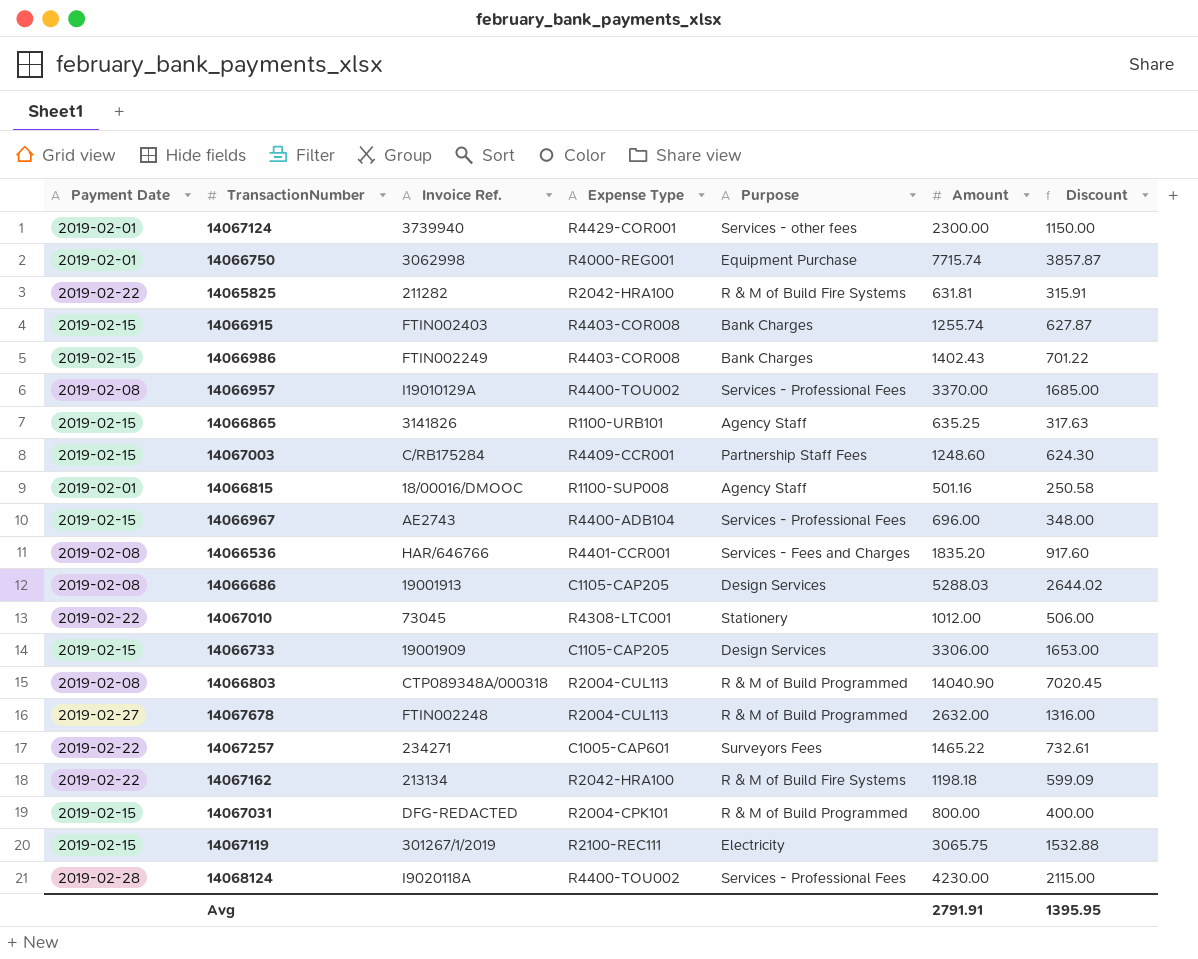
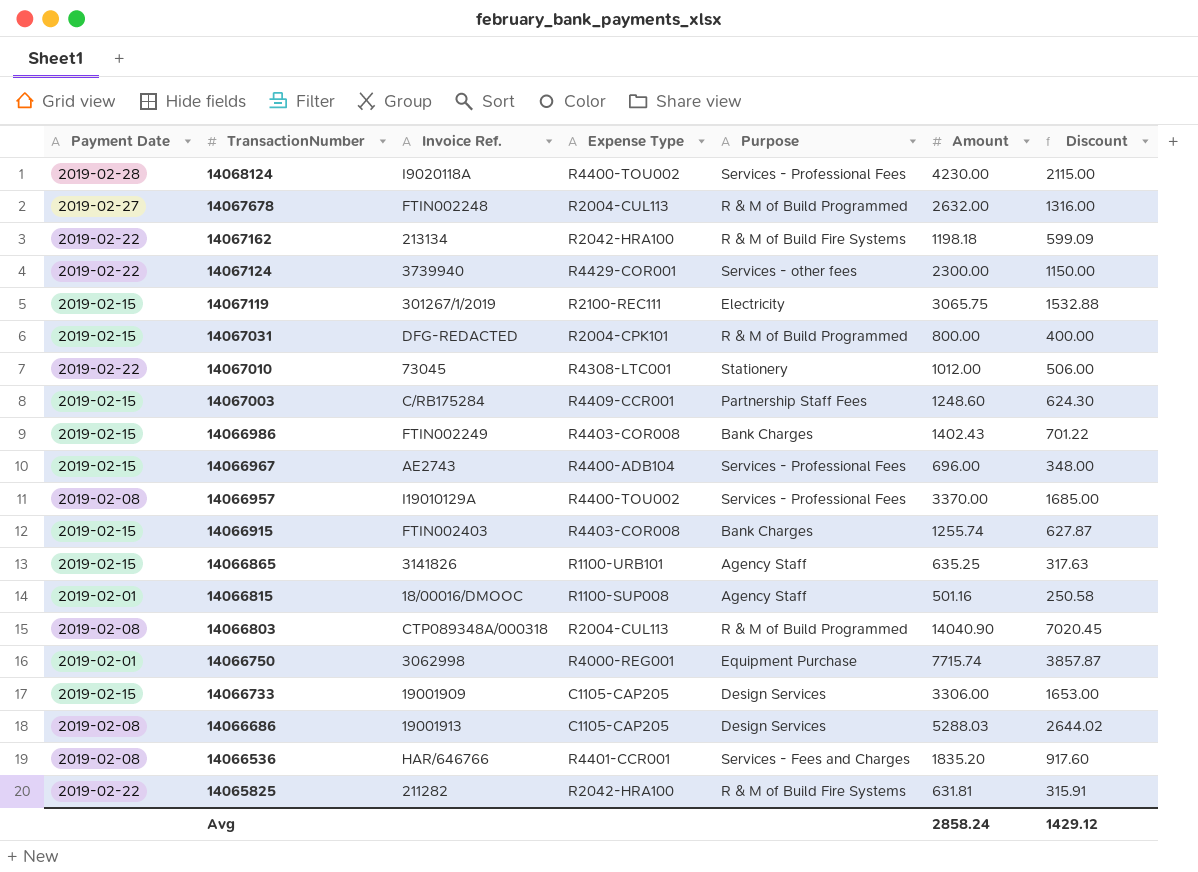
row order: none -> TransactionNumber descending
row 14067257: 2019-02-22 | 234271 | C1005-CAP601 | Surveyors Fees | 1465.22 | 732.61 -> none
14067124 | Payment Date: 2019-02-01 -> 2019-02-22
Avg | Amount: 2791.91 -> 2858.24
Avg | Discount: 1395.95 -> 1429.12

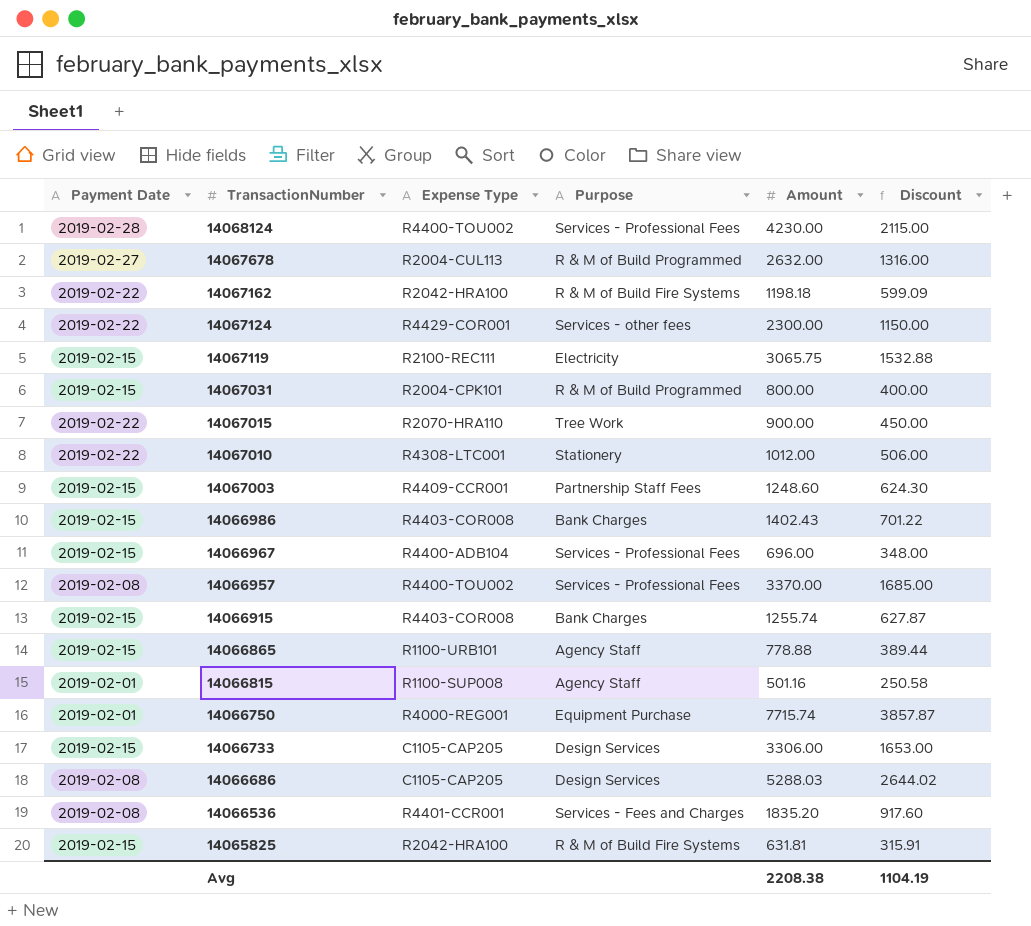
column Invoice Ref. | position: 3 -> none
row 14066803: 2019-02-08 | CTP089348A/000318 | R2004-CUL113 | R & M of Build Programmed | 14040.90 | 7020.45 -> none
row 14067015: none -> 2019-02-22 | R2070-HRA110 | Tree Work | 900.00 | 450.00
14066865 | Amount: 635.25 -> 778.88
14066865 | Discount: 317.63 -> 389.44
14065825 | Payment Date: 2019-02-22 -> 2019-02-15
Avg | Amount: 2858.24 -> 2208.38
Avg | Discount: 1429.12 -> 1104.19

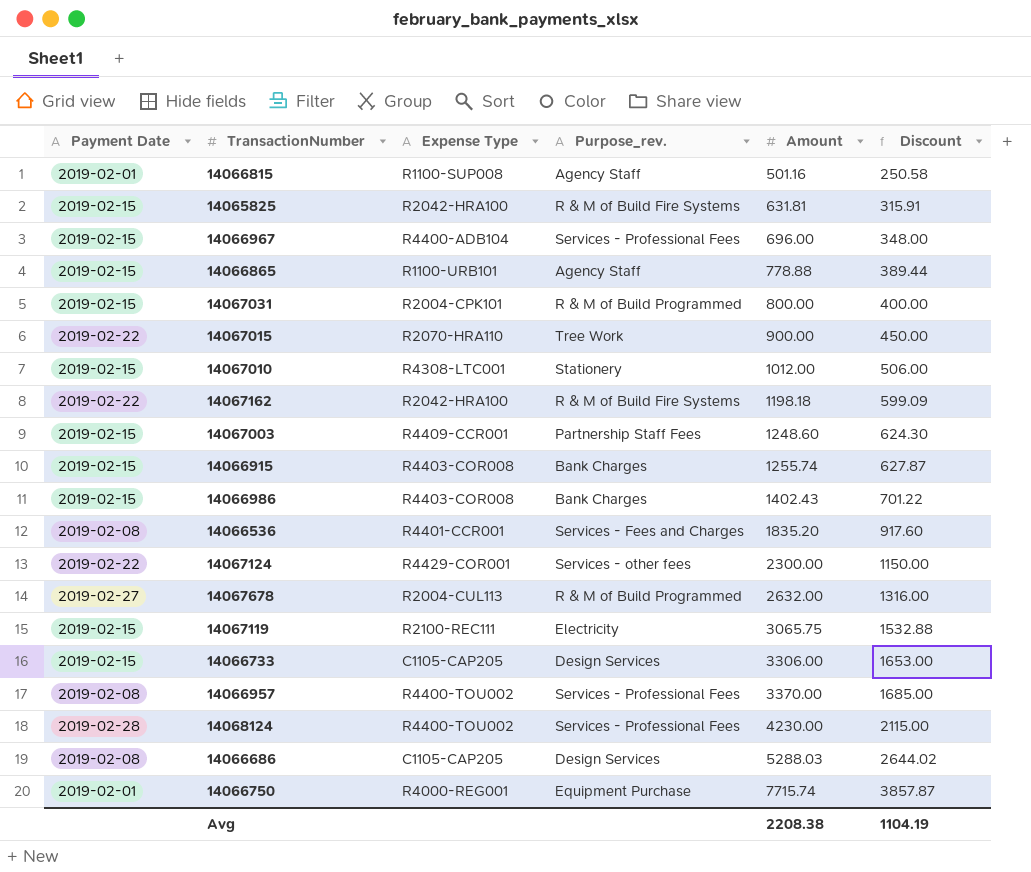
row order: TransactionNumber descending -> Amount ascending
column name: Purpose -> Purpose_rev.
14067010 | Payment Date: 2019-02-22 -> 2019-02-15

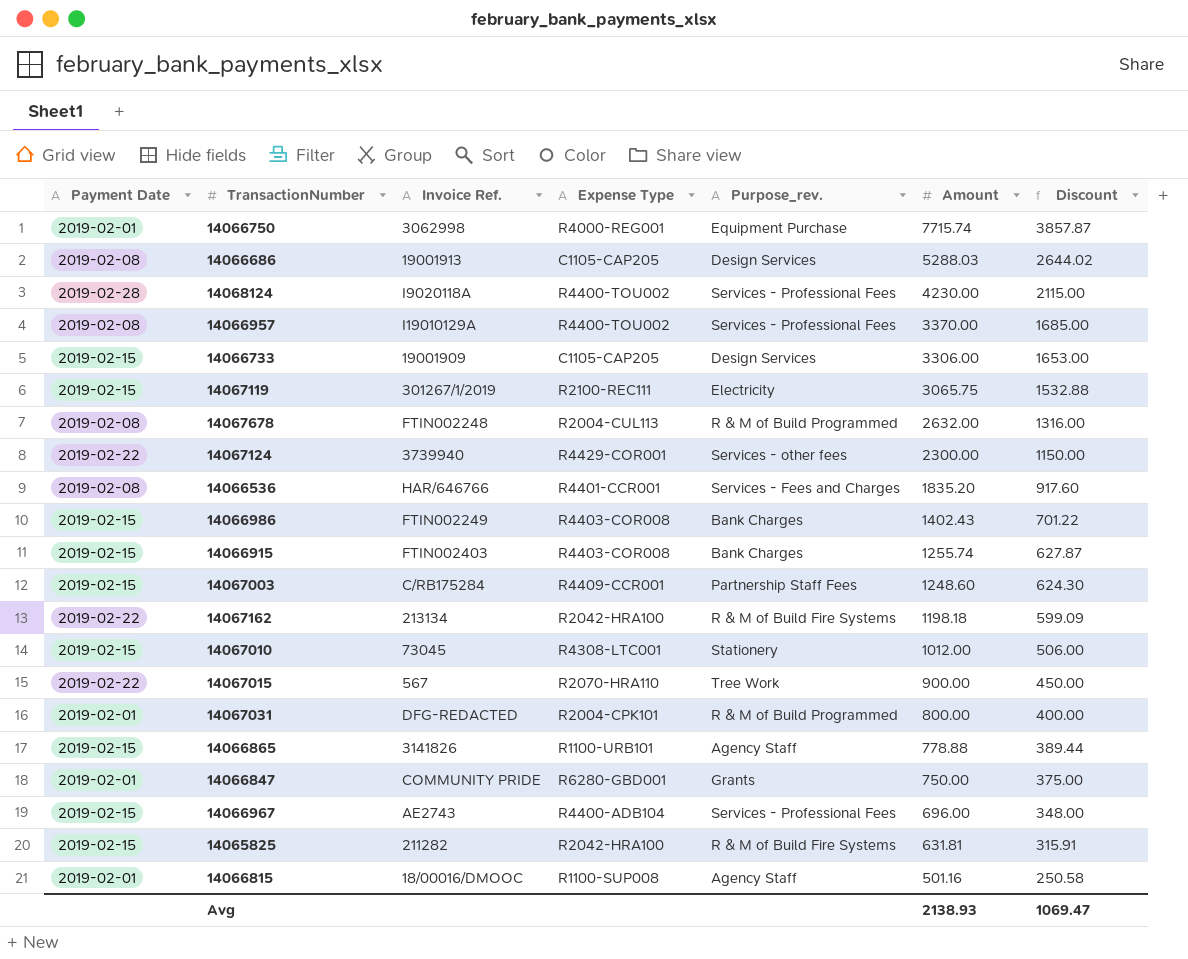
row order: Amount ascending -> Amount descending
column Invoice Ref. | position: none -> 3
14067678 | Payment Date: 2019-02-27 -> 2019-02-08
14067031 | Payment Date: 2019-02-15 -> 2019-02-01
row 14066847: none -> 2019-02-01 | COMMUNITY PRIDE | R6280-GBD001 | Grants | 750.00 | 375.00
Avg | Amount: 2208.38 -> 2138.93
Avg | Discount: 1104.19 -> 1069.47

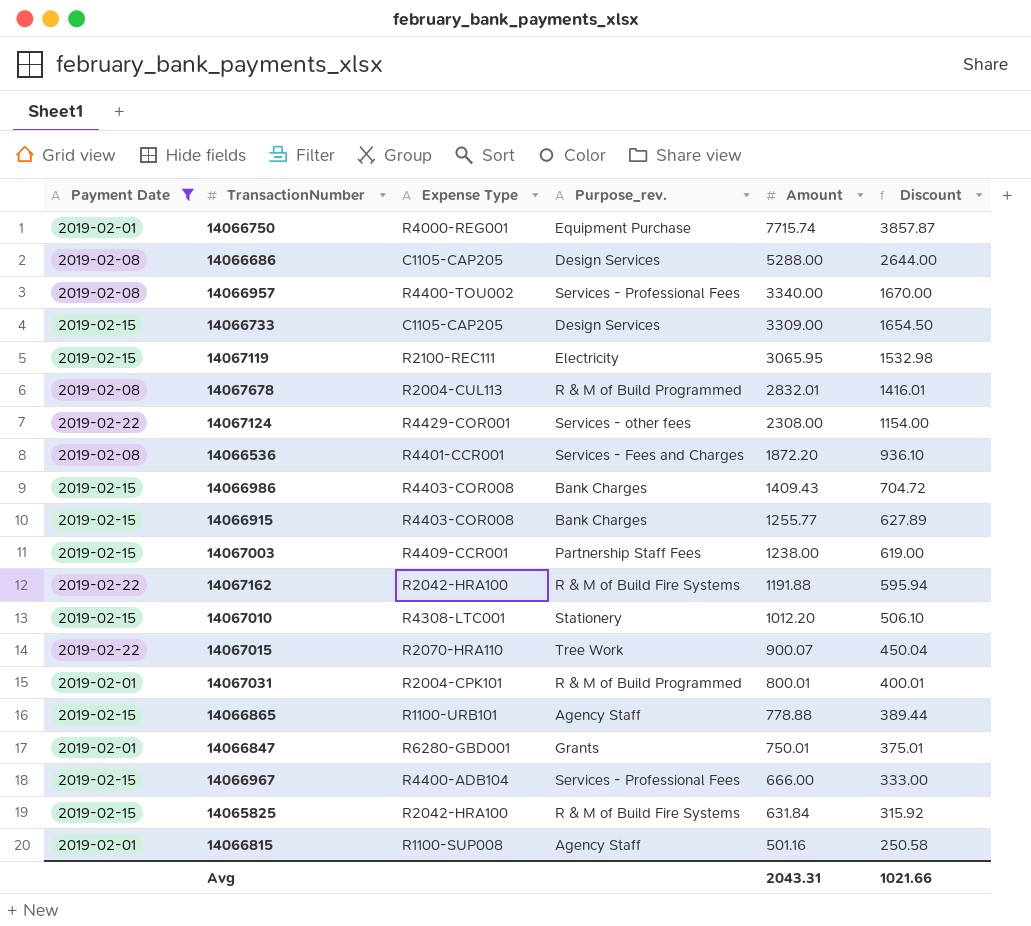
filter: none -> Payment Date != 2019-02-28
column Invoice Ref. | position: 3 -> none
14066686 | Amount: 5288.03 -> 5288.00
14066686 | Discount: 2644.02 -> 2644.00
14066957 | Amount: 3370.00 -> 3340.00
14066957 | Discount: 1685.00 -> 1670.00
14066733 | Amount: 3306.00 -> 3309.00
14066733 | Discount: 1653.00 -> 1654.50
14067119 | Amount: 3065.75 -> 3065.95
14067119 | Discount: 1532.88 -> 1532.98
14067678 | Amount: 2632.00 -> 2832.01
14067678 | Discount: 1316.00 -> 1416.01
14067124 | Amount: 2300.00 -> 2308.00
14067124 | Discount: 1150.00 -> 1154.00
14066536 | Amount: 1835.20 -> 1872.20
14066536 | Discount: 917.60 -> 936.10
14066986 | Amount: 1402.43 -> 1409.43
14066986 | Discount: 701.22 -> 704.72
14066915 | Amount: 1255.74 -> 1255.77
14066915 | Discount: 627.87 -> 627.89
14067003 | Amount: 1248.60 -> 1238.00
14067003 | Discount: 624.30 -> 619.00
14067162 | Amount: 1198.18 -> 1191.88
14067162 | Discount: 599.09 -> 595.94
14067010 | Amount: 1012.00 -> 1012.20
14067010 | Discount: 506.00 -> 506.10
14067015 | Amount: 900.00 -> 900.07
14067015 | Discount: 450.00 -> 450.04
14067031 | Amount: 800.00 -> 800.01
14067031 | Discount: 400.00 -> 400.01
14066847 | Amount: 750.00 -> 750.01
14066847 | Discount: 375.00 -> 375.01
14066967 | Amount: 696.00 -> 666.00
14066967 | Discount: 348.00 -> 333.00
14065825 | Amount: 631.81 -> 631.84
14065825 | Discount: 315.91 -> 315.92
Avg | Amount: 2138.93 -> 2043.31
Avg | Discount: 1069.47 -> 1021.66

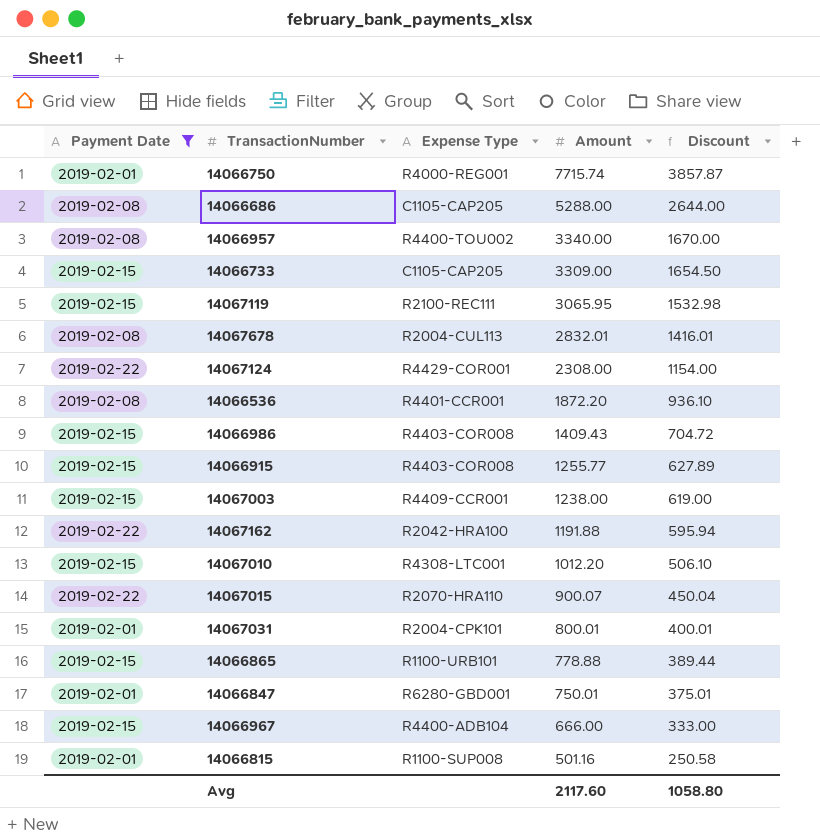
column Purpose_rev. | position: 4 -> none
row 14065825: 2019-02-15 | R2042-HRA100 | R & M of Build Fire Systems | 631.84 | 315.92 -> none
Avg | Amount: 2043.31 -> 2117.60
Avg | Discount: 1021.66 -> 1058.80

